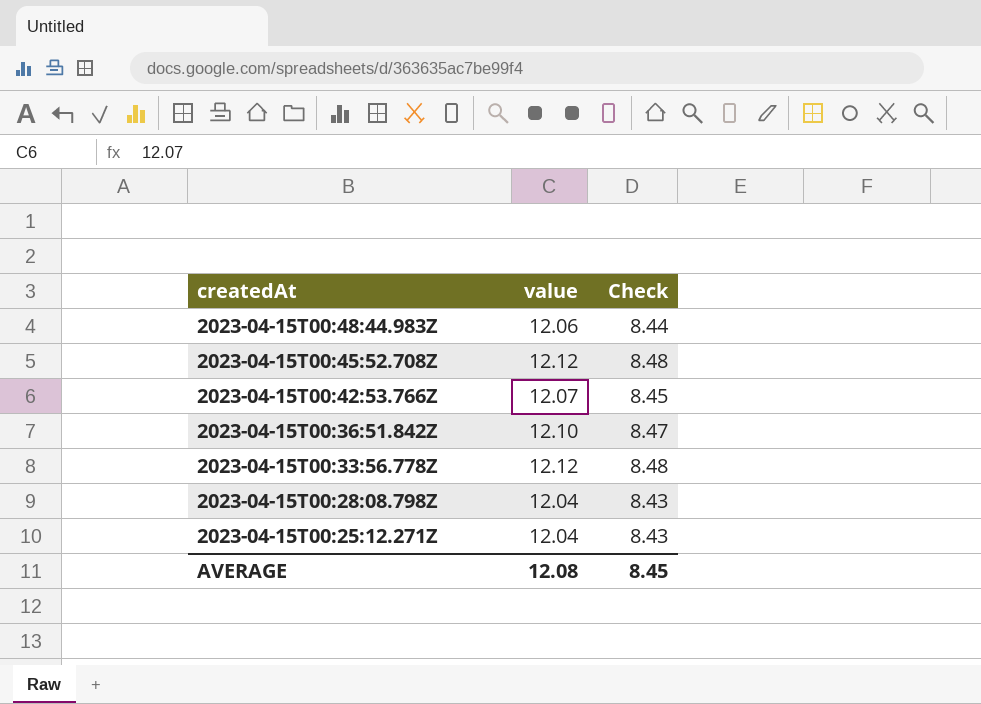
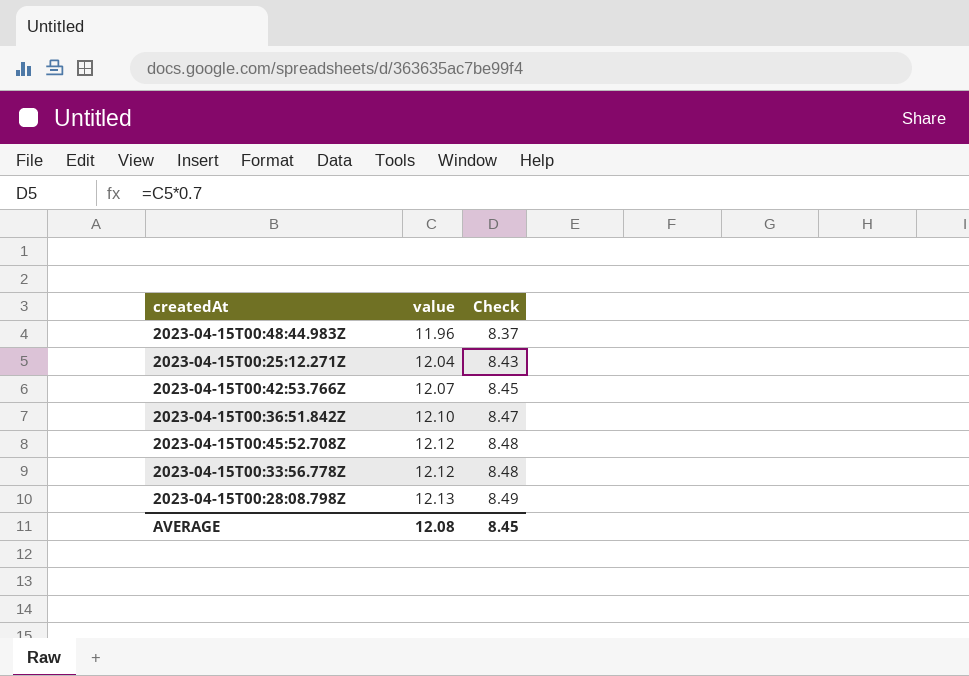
row order: createdAt descending -> value ascending
2023-04-15T00:48:44.983Z | value: 12.06 -> 11.96
2023-04-15T00:48:44.983Z | Check: 8.44 -> 8.37
2023-04-15T00:28:08.798Z | value: 12.04 -> 12.13
2023-04-15T00:28:08.798Z | Check: 8.43 -> 8.49

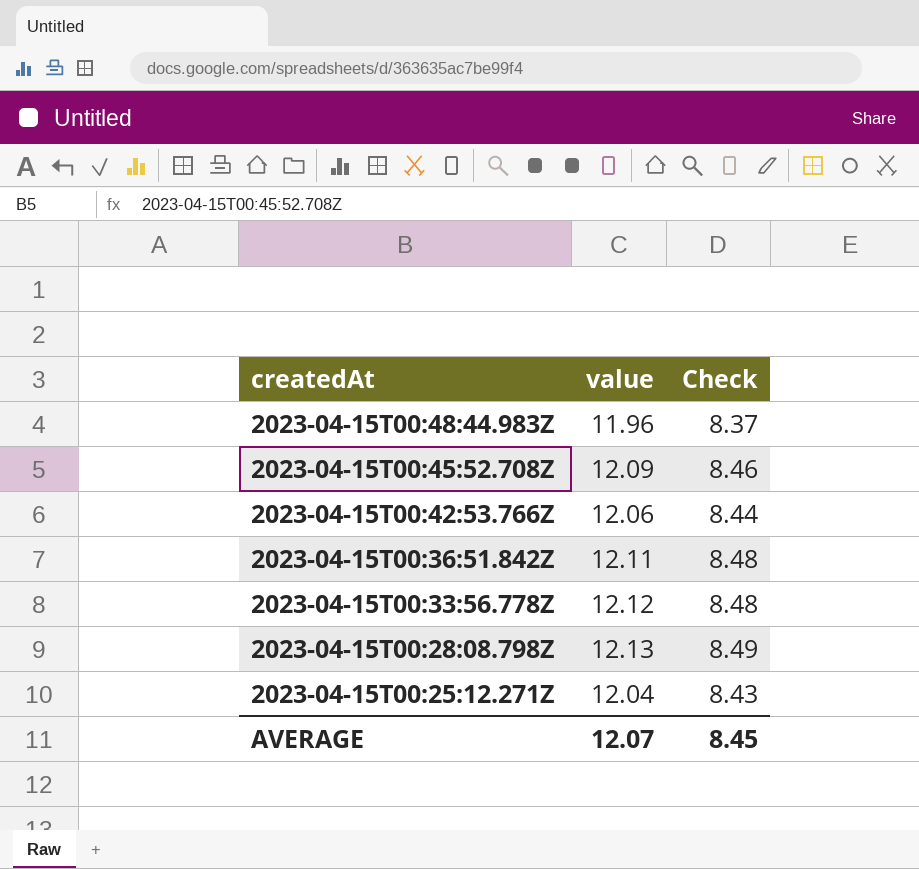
row order: value ascending -> createdAt descending
2023-04-15T00:45:52.708Z | value: 12.12 -> 12.09
2023-04-15T00:45:52.708Z | Check: 8.48 -> 8.46
2023-04-15T00:42:53.766Z | value: 12.07 -> 12.06
2023-04-15T00:42:53.766Z | Check: 8.45 -> 8.44
2023-04-15T00:36:51.842Z | value: 12.10 -> 12.11
2023-04-15T00:36:51.842Z | Check: 8.47 -> 8.48
AVERAGE | value: 12.08 -> 12.07

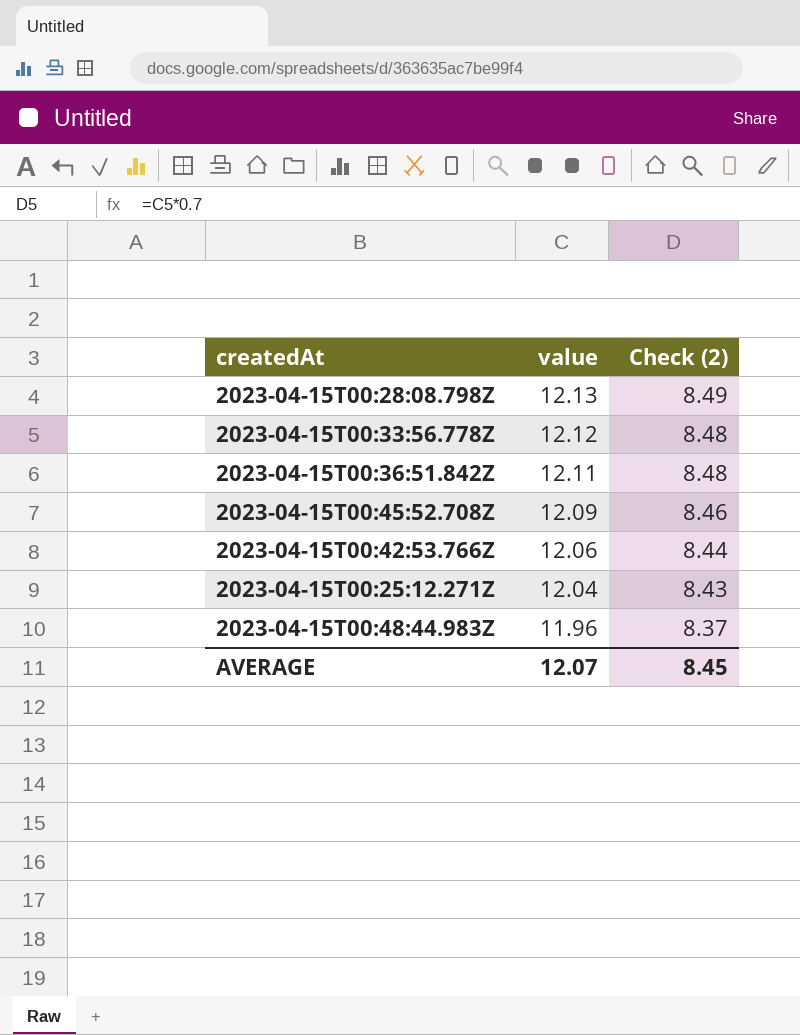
row order: createdAt descending -> value descending
column name: Check -> Check (2)

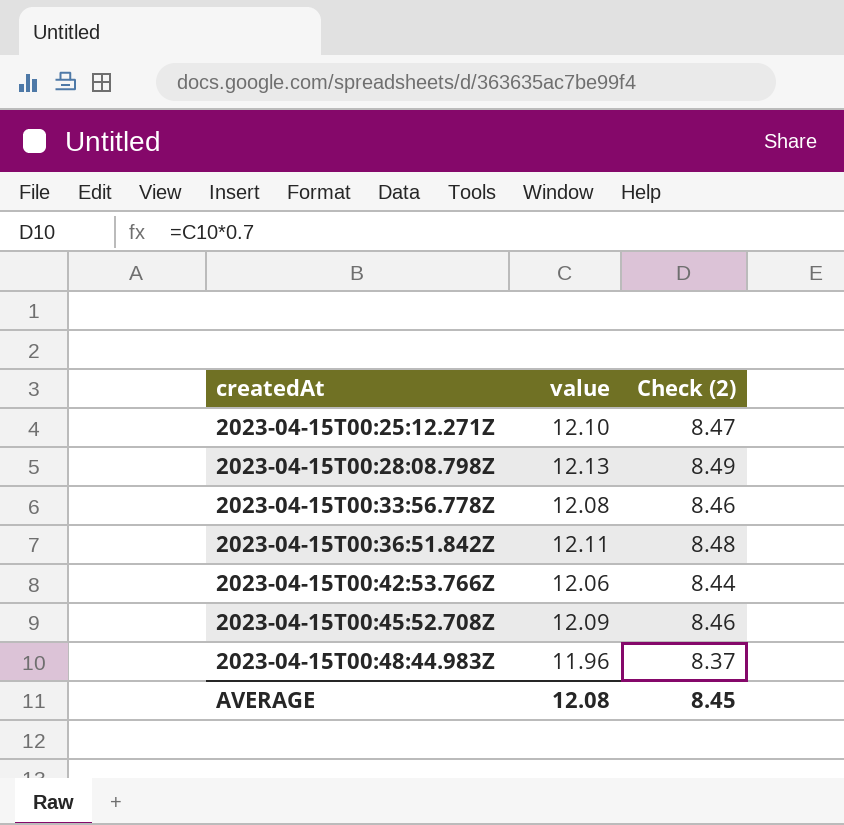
row order: value descending -> createdAt ascending
2023-04-15T00:25:12.271Z | value: 12.04 -> 12.10
2023-04-15T00:25:12.271Z | Check (2): 8.43 -> 8.47
2023-04-15T00:33:56.778Z | value: 12.12 -> 12.08
2023-04-15T00:33:56.778Z | Check (2): 8.48 -> 8.46
AVERAGE | value: 12.07 -> 12.08

